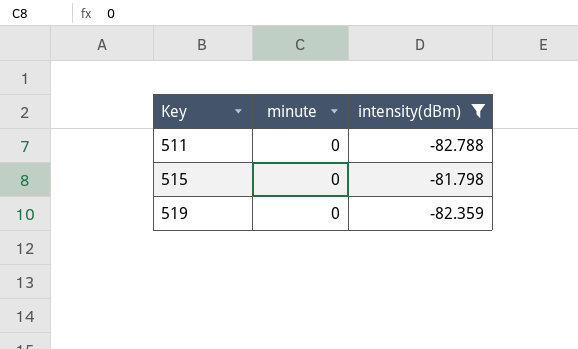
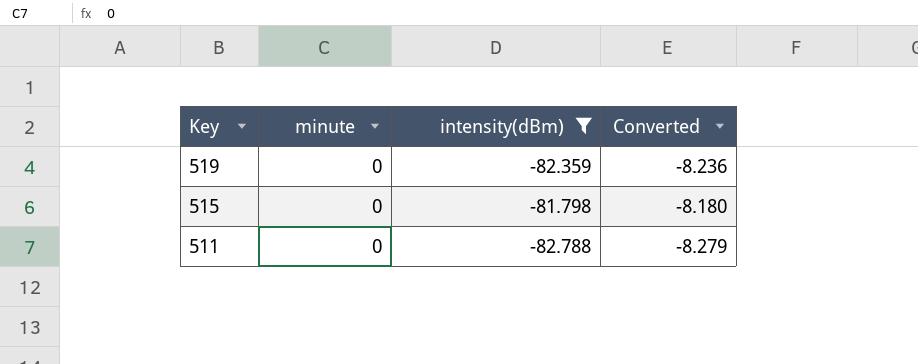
row order: Key ascending -> Key descending
column Converted | formula: none -> [intensity(dBm)] * 0.1

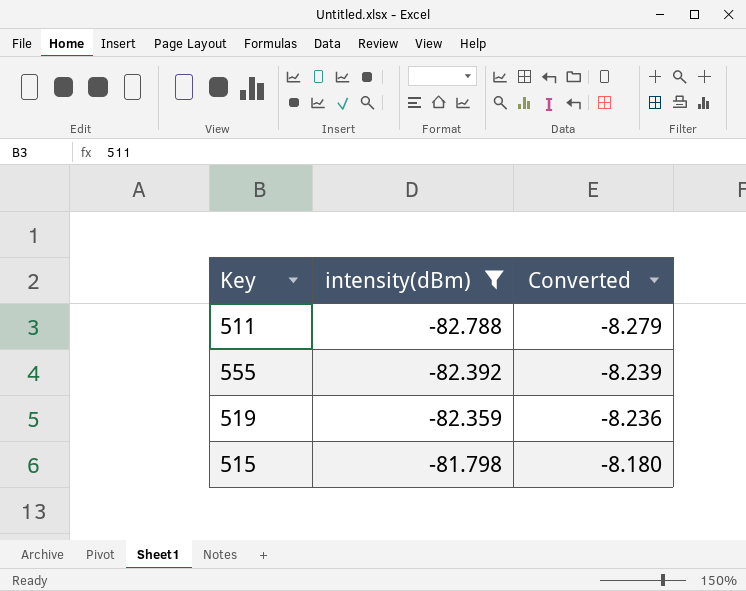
row order: Key descending -> intensity(dBm) ascending
column minute | position: 2 -> none
row 555: none -> -82.392 | -8.239

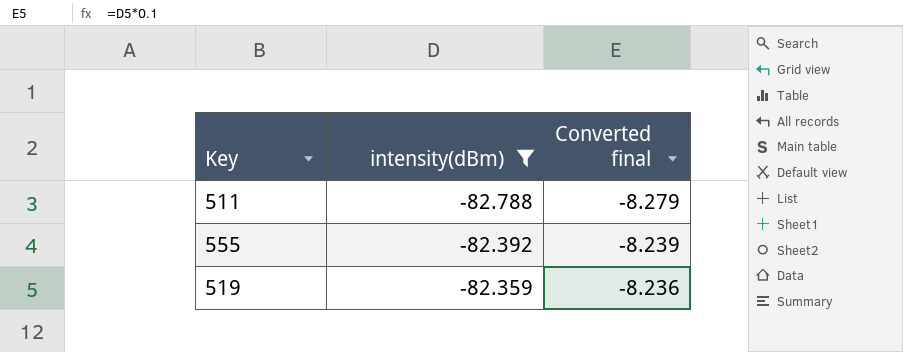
column name: Converted -> Converted final
row 515: -81.798 | -8.180 -> none

